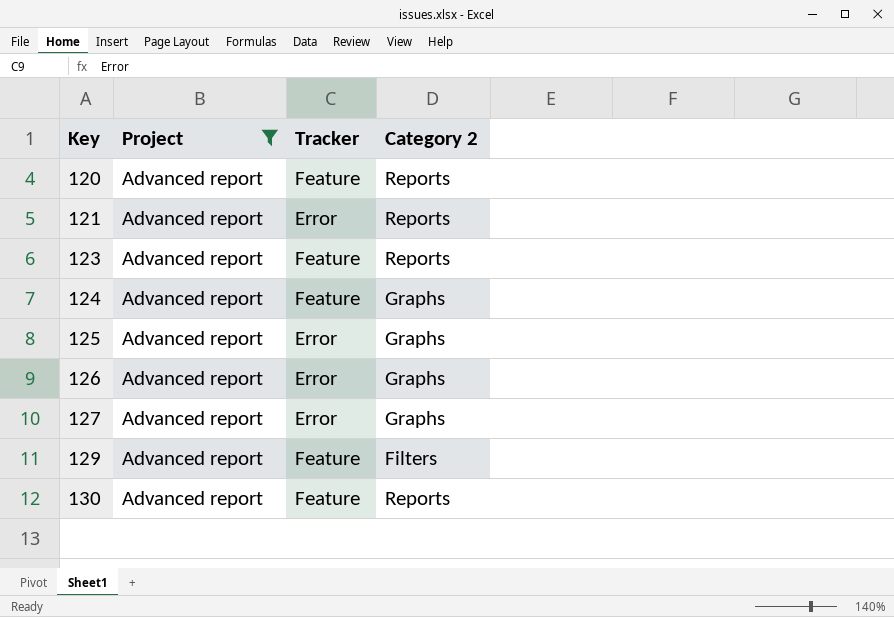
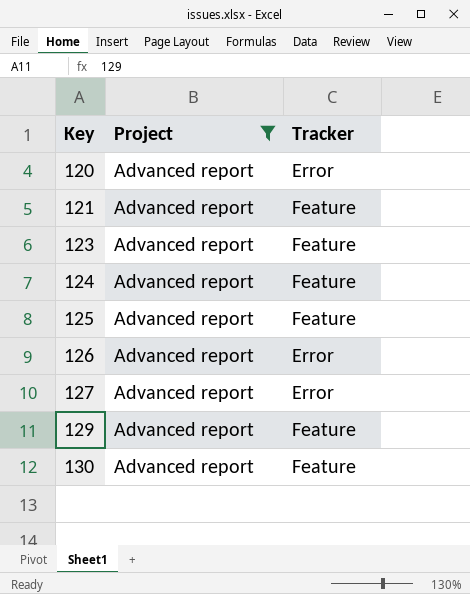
column Category 2 | position: 4 -> none
120 | Tracker: Feature -> Error
121 | Tracker: Error -> Feature
125 | Tracker: Error -> Feature

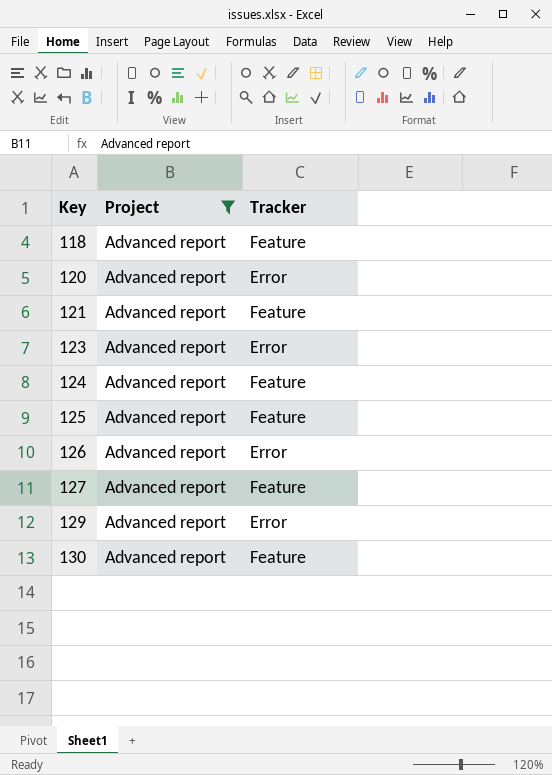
row 118: none -> Advanced report | Feature
123 | Tracker: Feature -> Error
127 | Tracker: Error -> Feature
129 | Tracker: Feature -> Error

